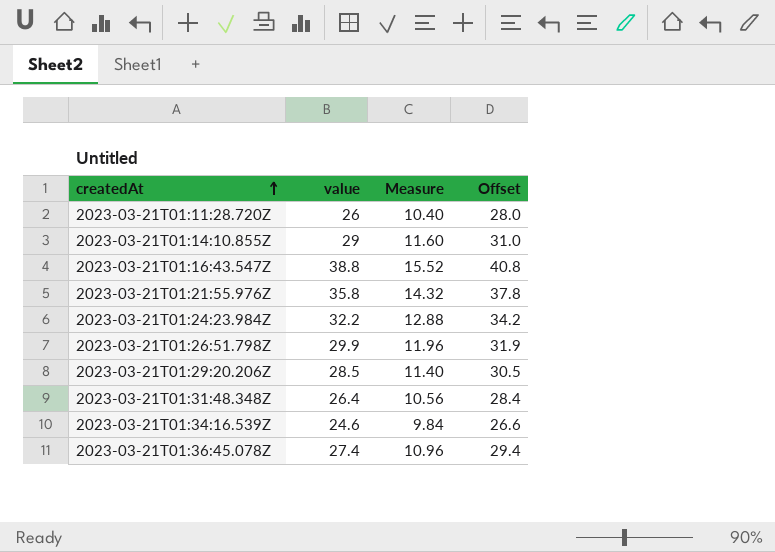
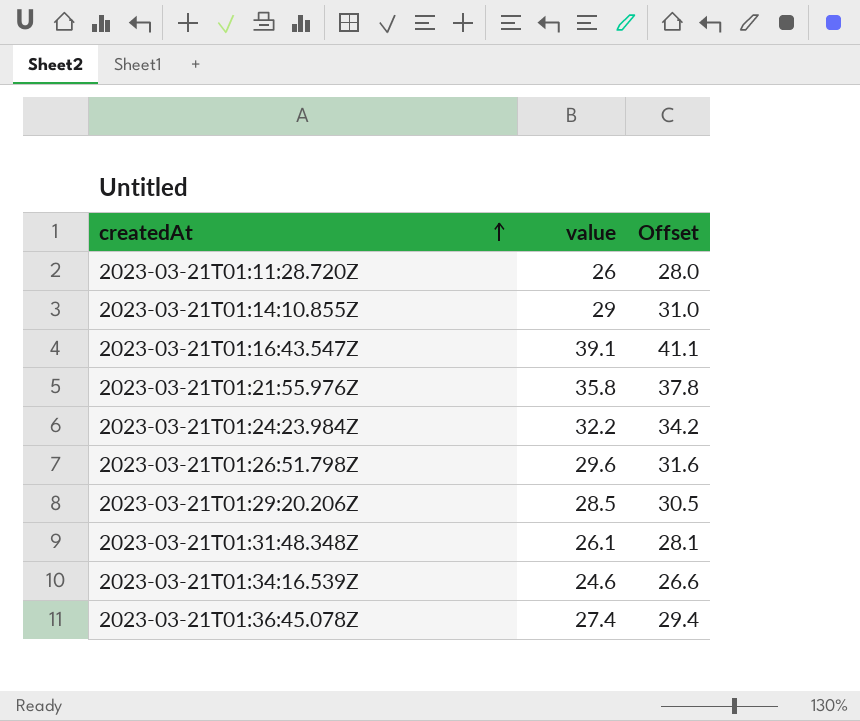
column Measure | formula: [value] * 0.4 -> none
2023-03-21T01:16:43.547Z | value: 38.8 -> 39.1
2023-03-21T01:16:43.547Z | Offset: 40.8 -> 41.1
2023-03-21T01:26:51.798Z | value: 29.9 -> 29.6
2023-03-21T01:26:51.798Z | Offset: 31.9 -> 31.6
2023-03-21T01:31:48.348Z | value: 26.4 -> 26.1
2023-03-21T01:31:48.348Z | Offset: 28.4 -> 28.1

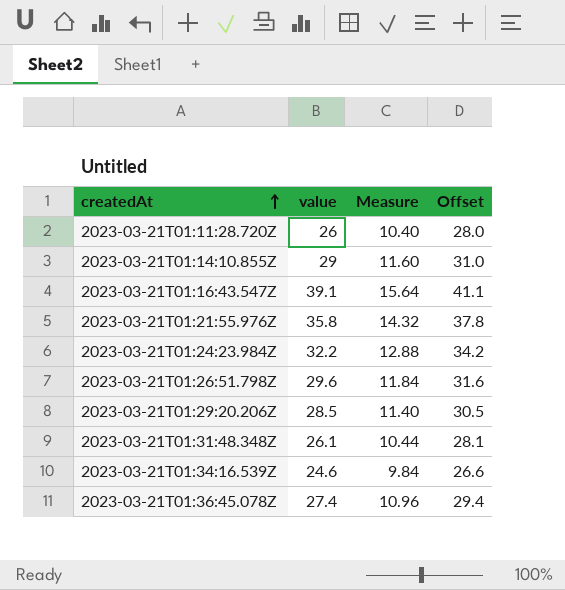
column Measure | formula: none -> [value] * 0.4

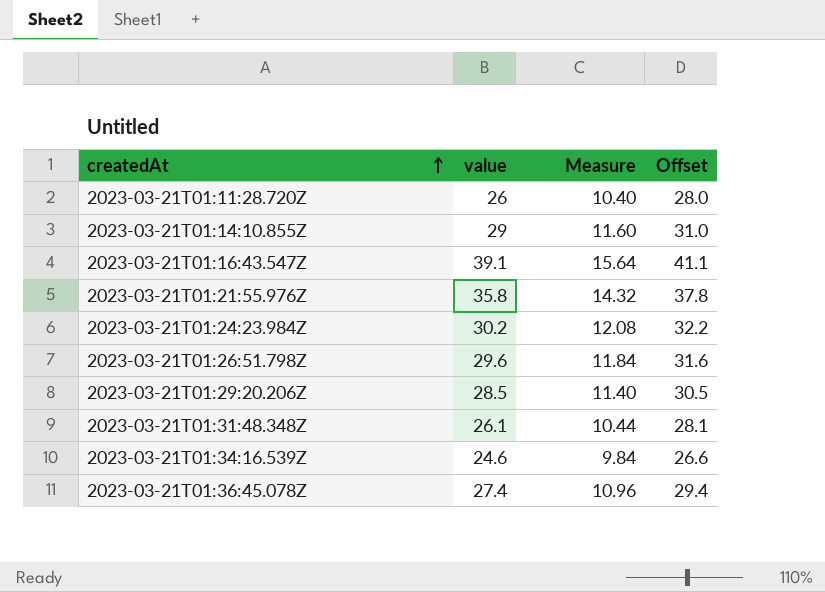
2023-03-21T01:24:23.984Z | value: 32.2 -> 30.2
2023-03-21T01:24:23.984Z | Measure: 12.88 -> 12.08
2023-03-21T01:24:23.984Z | Offset: 34.2 -> 32.2

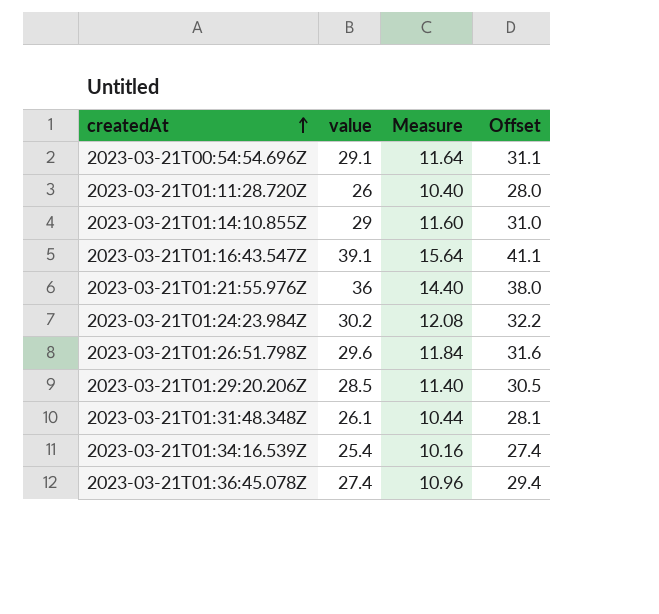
row 2023-03-21T00:54:54.696Z: none -> 29.1 | 11.64 | 31.1
2023-03-21T01:21:55.976Z | value: 35.8 -> 36
2023-03-21T01:21:55.976Z | Measure: 14.32 -> 14.40
2023-03-21T01:21:55.976Z | Offset: 37.8 -> 38.0
2023-03-21T01:34:16.539Z | value: 24.6 -> 25.4
2023-03-21T01:34:16.539Z | Measure: 9.84 -> 10.16
2023-03-21T01:34:16.539Z | Offset: 26.6 -> 27.4

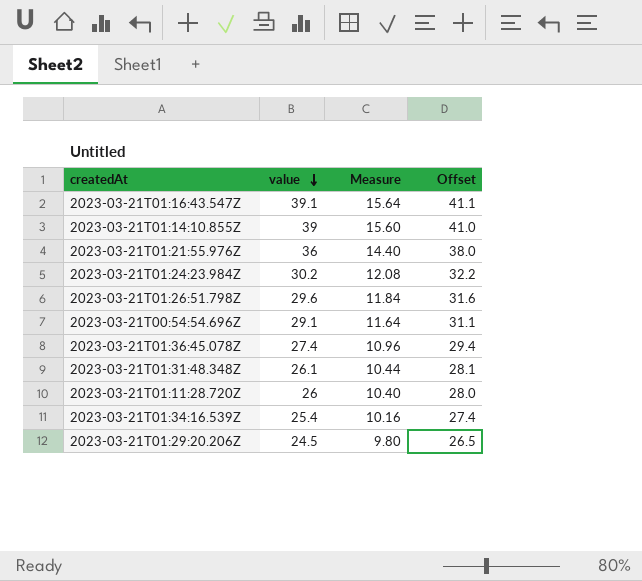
row order: createdAt ascending -> value descending
2023-03-21T01:14:10.855Z | value: 29 -> 39
2023-03-21T01:14:10.855Z | Measure: 11.60 -> 15.60
2023-03-21T01:14:10.855Z | Offset: 31.0 -> 41.0
2023-03-21T01:29:20.206Z | value: 28.5 -> 24.5
2023-03-21T01:29:20.206Z | Measure: 11.40 -> 9.80
2023-03-21T01:29:20.206Z | Offset: 30.5 -> 26.5

